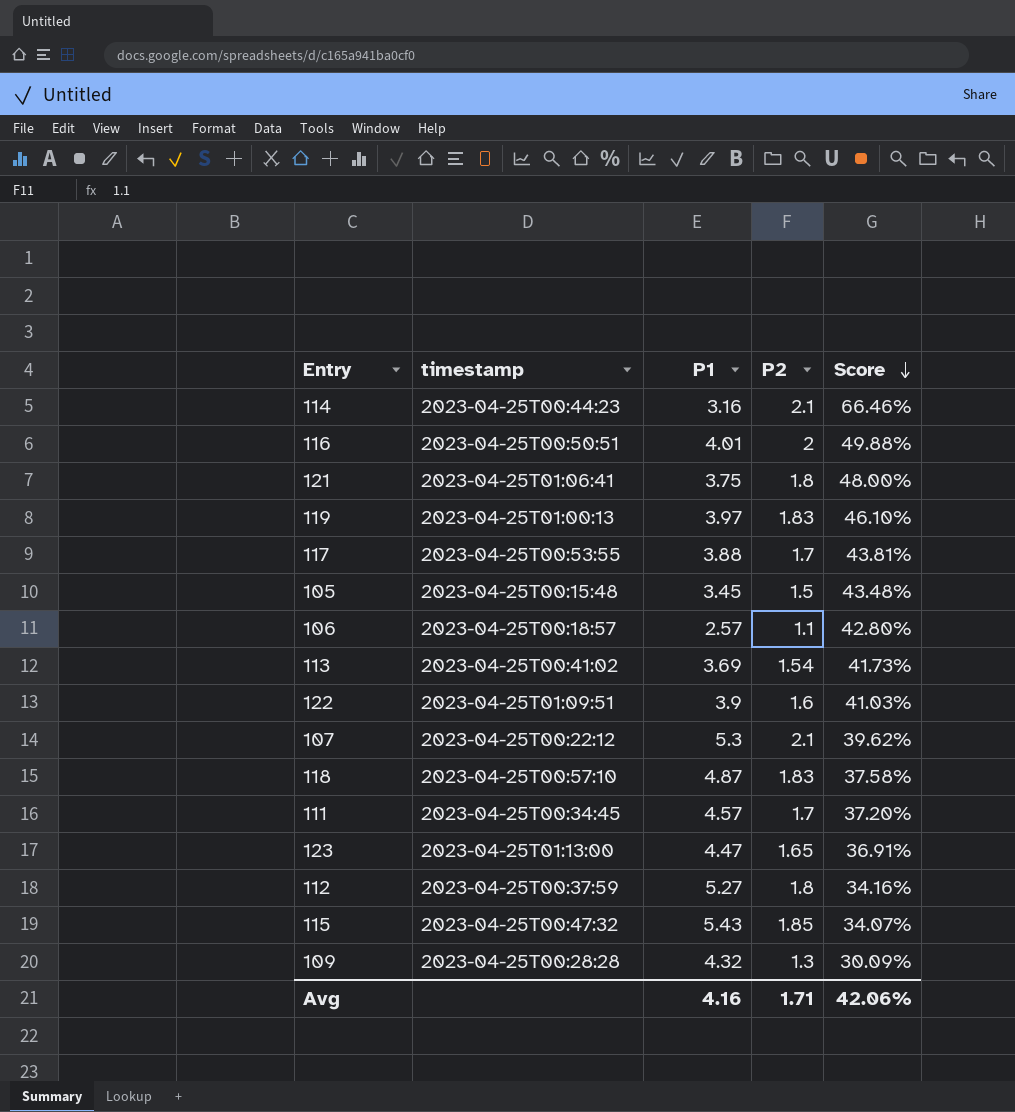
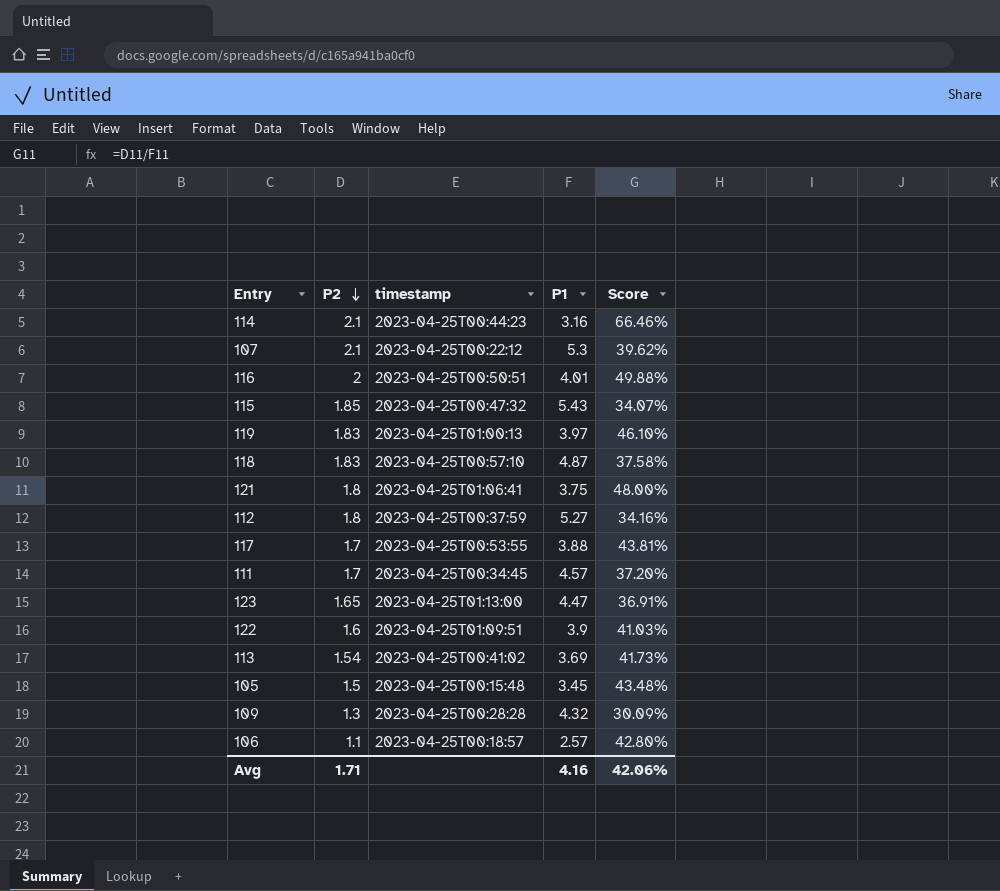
row order: Score descending -> P2 descending
column P2 | position: 4 -> 2

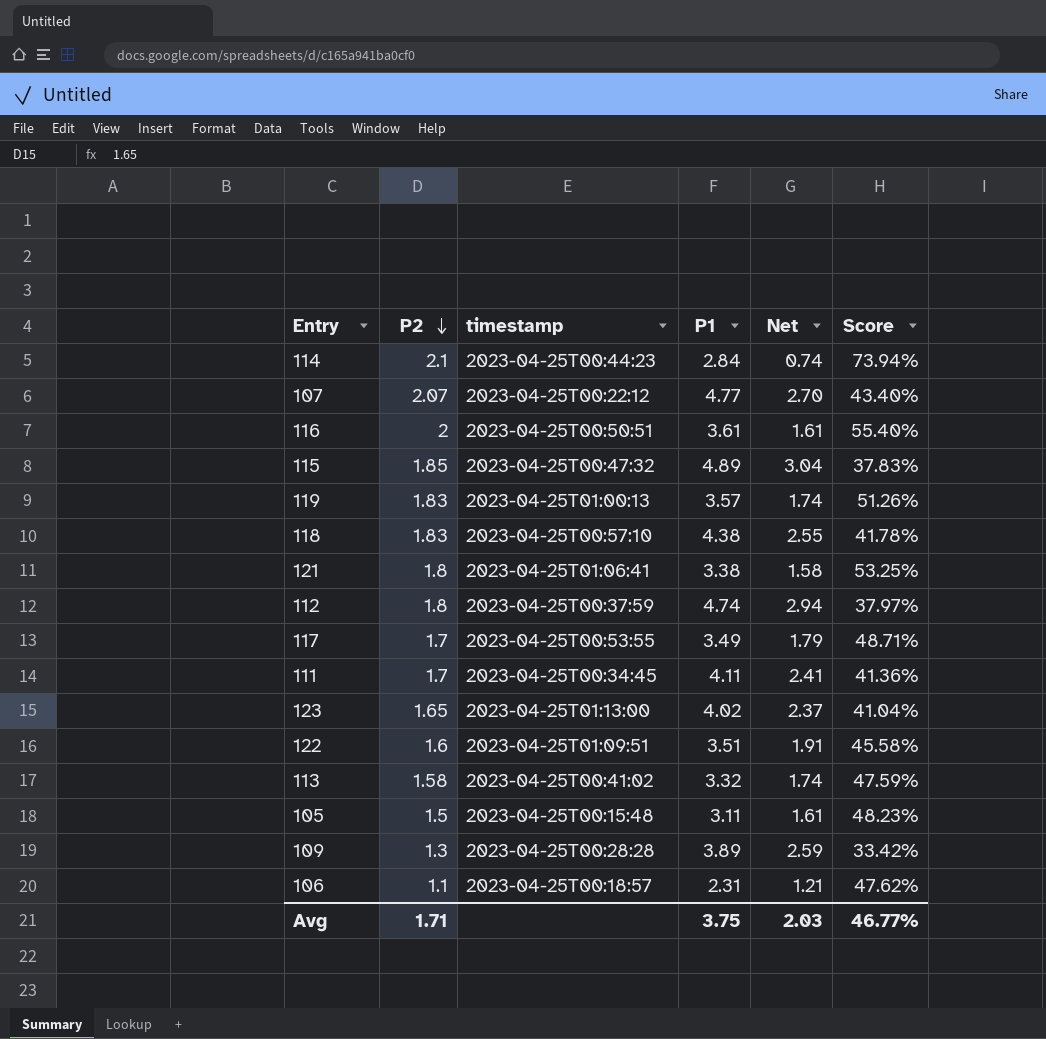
column Net | formula: none -> [P1] - [P2]
114 | P1: 3.16 -> 2.84
114 | Score: 66.46% -> 73.94%
107 | P2: 2.1 -> 2.07
107 | P1: 5.3 -> 4.77
107 | Score: 39.62% -> 43.40%
116 | P1: 4.01 -> 3.61
116 | Score: 49.88% -> 55.40%
115 | P1: 5.43 -> 4.89
115 | Score: 34.07% -> 37.83%
119 | P1: 3.97 -> 3.57
119 | Score: 46.10% -> 51.26%
118 | P1: 4.87 -> 4.38
118 | Score: 37.58% -> 41.78%
121 | P1: 3.75 -> 3.38
121 | Score: 48.00% -> 53.25%
112 | P1: 5.27 -> 4.74
112 | Score: 34.16% -> 37.97%
117 | P1: 3.88 -> 3.49
117 | Score: 43.81% -> 48.71%
111 | P1: 4.57 -> 4.11
111 | Score: 37.20% -> 41.36%
123 | P1: 4.47 -> 4.02
123 | Score: 36.91% -> 41.04%
122 | P1: 3.9 -> 3.51
122 | Score: 41.03% -> 45.58%
113 | P2: 1.54 -> 1.58
113 | P1: 3.69 -> 3.32
113 | Score: 41.73% -> 47.59%
105 | P1: 3.45 -> 3.11
105 | Score: 43.48% -> 48.23%
109 | P1: 4.32 -> 3.89
109 | Score: 30.09% -> 33.42%
106 | P1: 2.57 -> 2.31
106 | Score: 42.80% -> 47.62%
Avg | P1: 4.16 -> 3.75
Avg | Score: 42.06% -> 46.77%

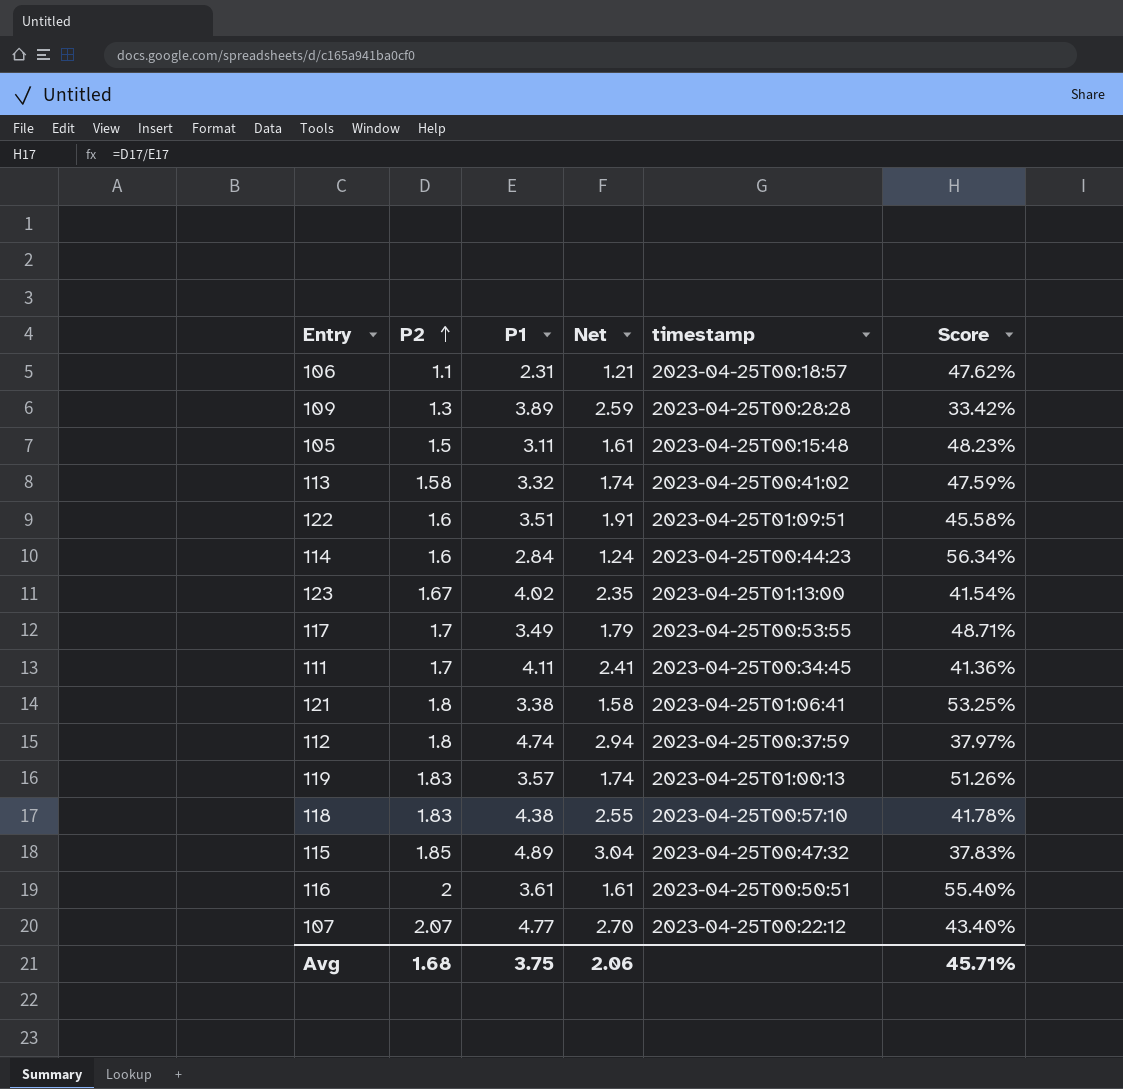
row order: P2 descending -> P2 ascending
column timestamp | position: 3 -> 5
114 | P2: 2.1 -> 1.6
114 | Net: 0.74 -> 1.24
114 | Score: 73.94% -> 56.34%
123 | P2: 1.65 -> 1.67
123 | Net: 2.37 -> 2.35
123 | Score: 41.04% -> 41.54%
Avg | P2: 1.71 -> 1.68
Avg | Net: 2.03 -> 2.06
Avg | Score: 46.77% -> 45.71%

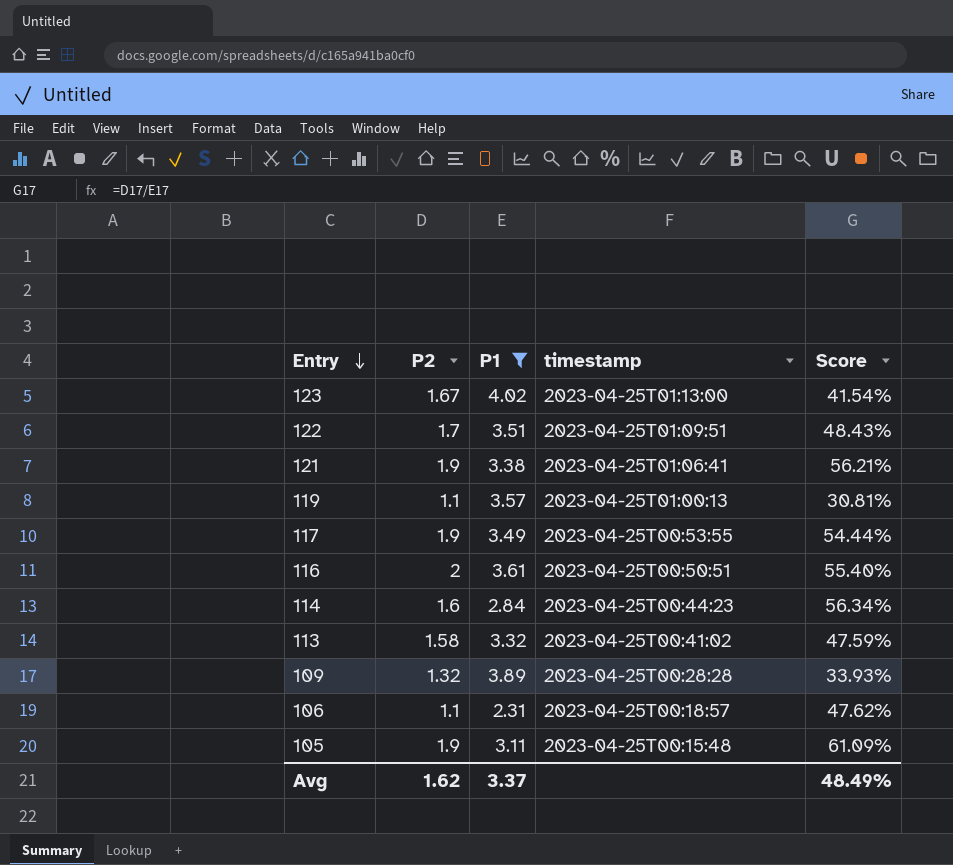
filter: none -> P1 <= 4.02
row order: P2 ascending -> Entry descending
column Net | formula: [P1] - [P2] -> none
122 | P2: 1.6 -> 1.7
122 | Score: 45.58% -> 48.43%
121 | P2: 1.8 -> 1.9
121 | Score: 53.25% -> 56.21%
119 | P2: 1.83 -> 1.1
119 | Score: 51.26% -> 30.81%
117 | P2: 1.7 -> 1.9
117 | Score: 48.71% -> 54.44%
109 | P2: 1.3 -> 1.32
109 | Score: 33.42% -> 33.93%
105 | P2: 1.5 -> 1.9
105 | Score: 48.23% -> 61.09%
Avg | P2: 1.68 -> 1.62
Avg | P1: 3.75 -> 3.37
Avg | Score: 45.71% -> 48.49%

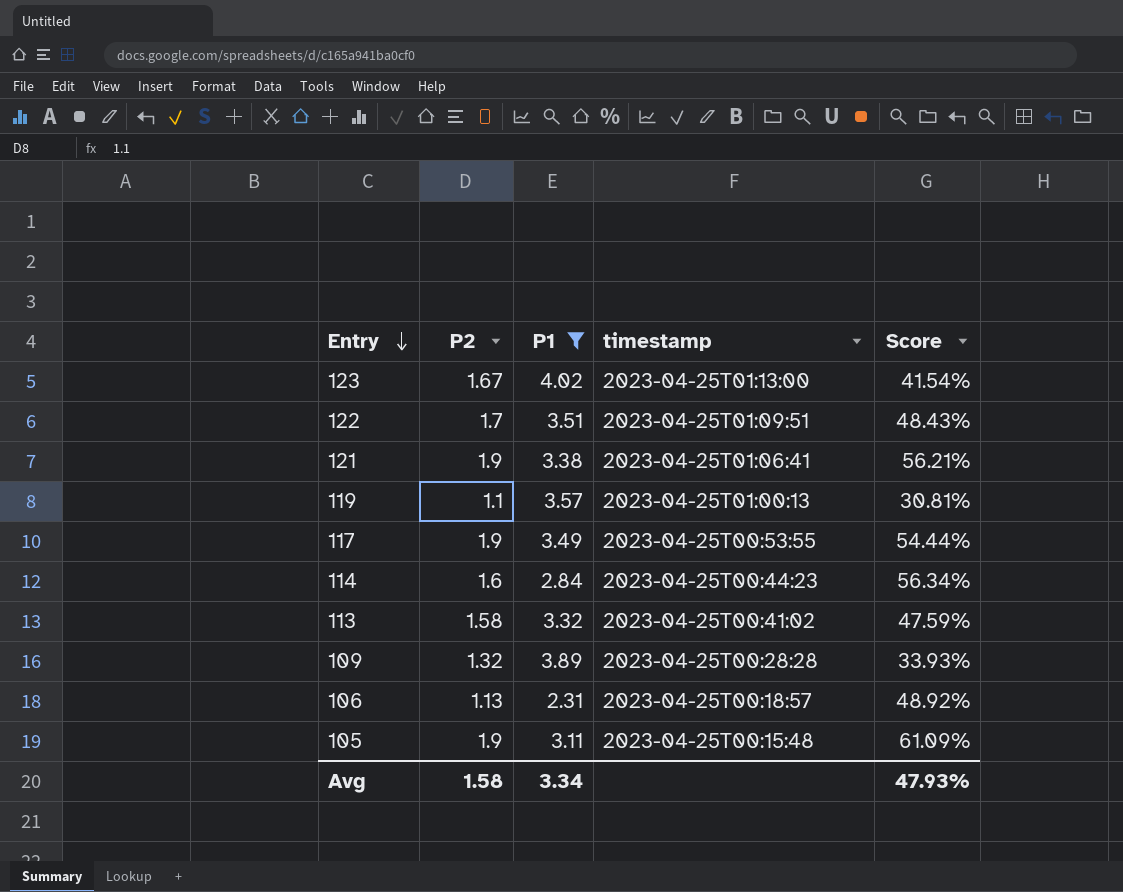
row 116: 2 | 3.61 | 2023-04-25T00:50:51 | 55.40% -> none
106 | P2: 1.1 -> 1.13
106 | Score: 47.62% -> 48.92%
Avg | P2: 1.62 -> 1.58
Avg | P1: 3.37 -> 3.34
Avg | Score: 48.49% -> 47.93%

